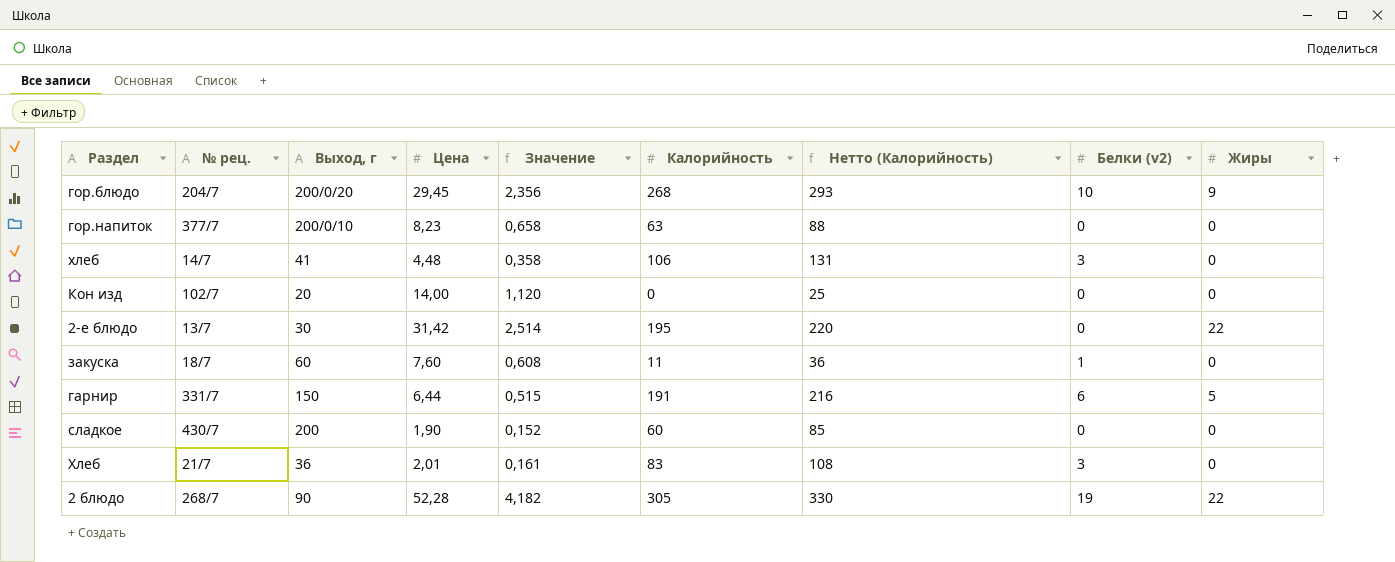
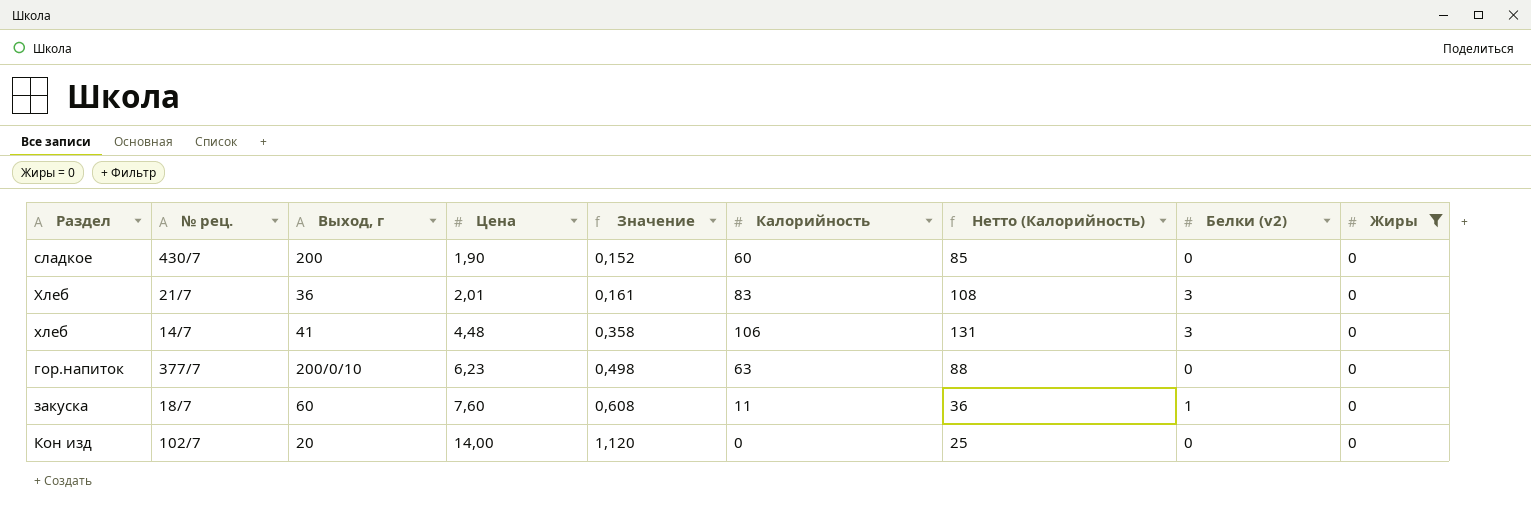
filter: none -> Жиры = 0
row order: none -> Цена ascending
гор.напиток | Цена: 8,23 -> 6,23
гор.напиток | Значение: 0,658 -> 0,498

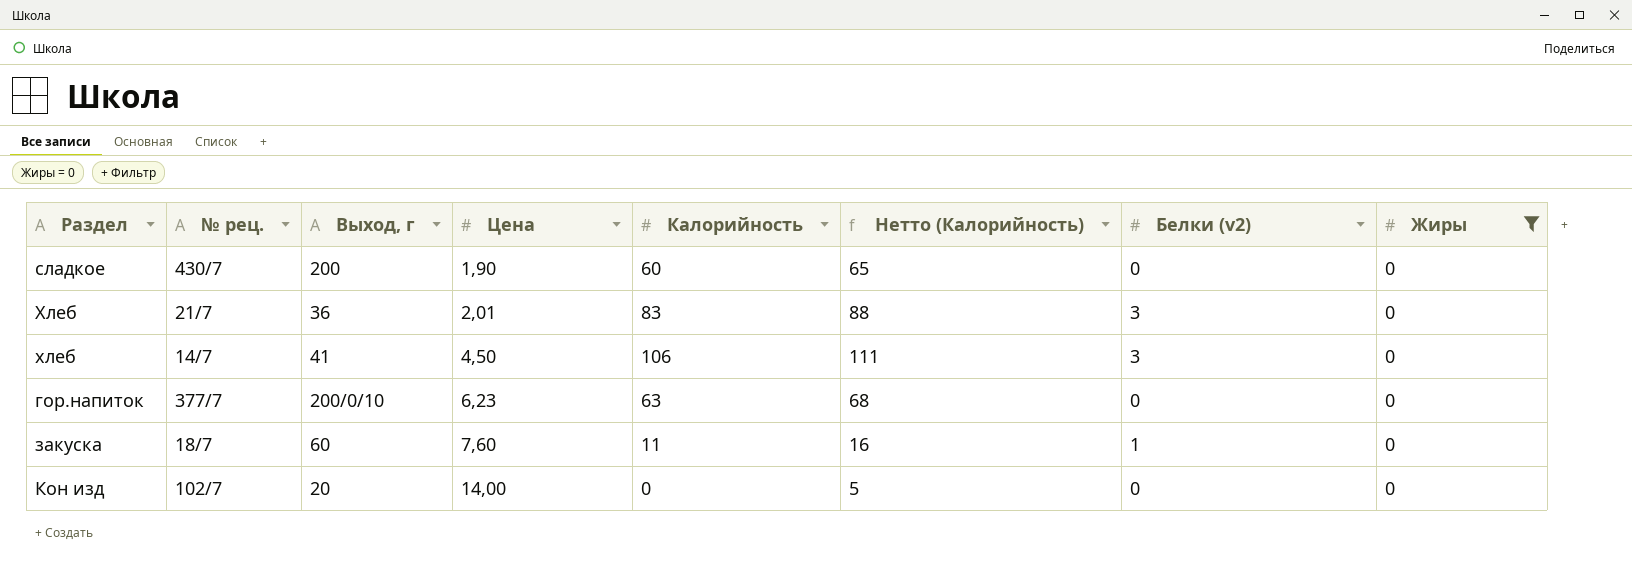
column Значение | formula: [Цена] * 0,08 -> none
column Нетто (Калорийность) | formula: [Калорийность] + 25 -> [Калорийность] + 5
хлеб | Цена: 4,48 -> 4,50

